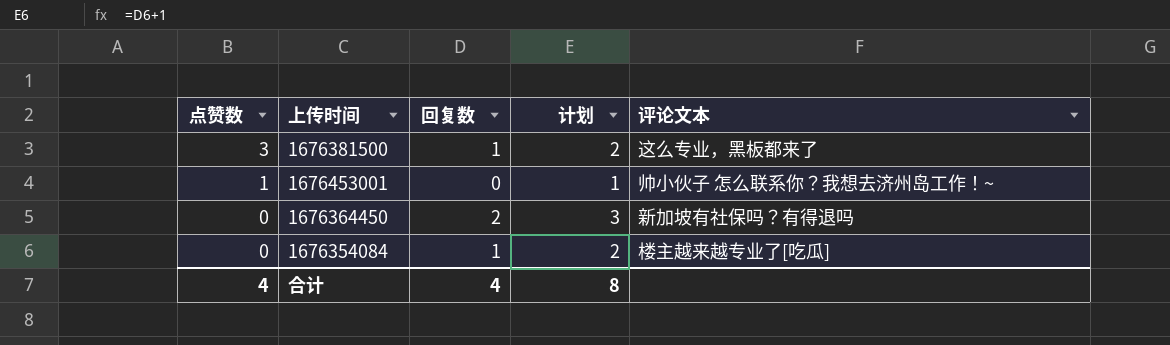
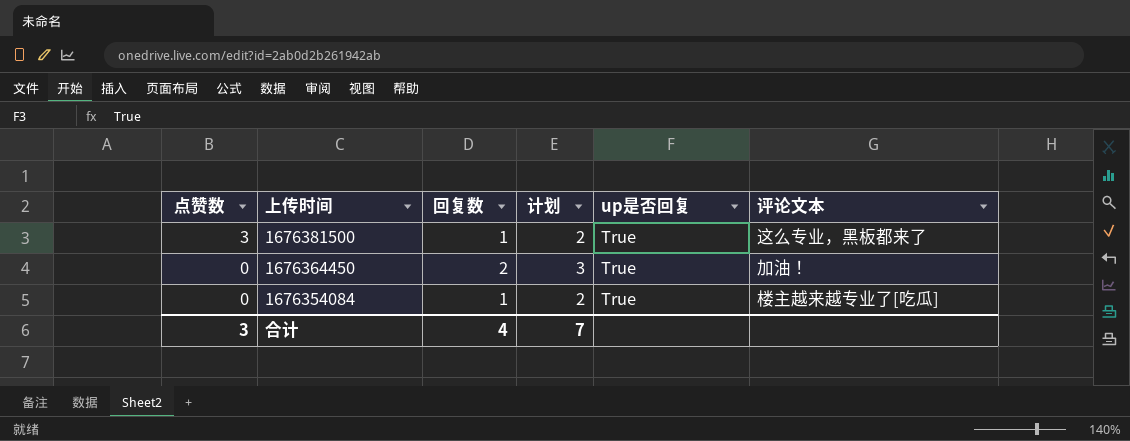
column up是否回复 | position: none -> 5
row 1676453001: 1 | 0 | 1 | 帅小伙子 怎么联系你？我想去济州岛工作！~ -> none
1676364450 | 评论文本: 新加坡有社保吗？有得退吗 -> 加油！
合计 | 点赞数: 4 -> 3
合计 | 计划: 8 -> 7

